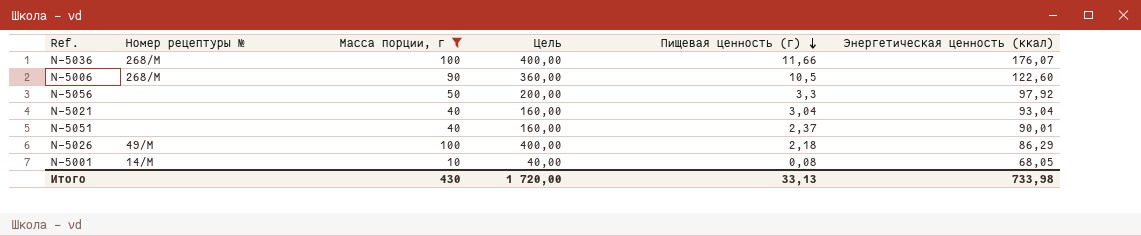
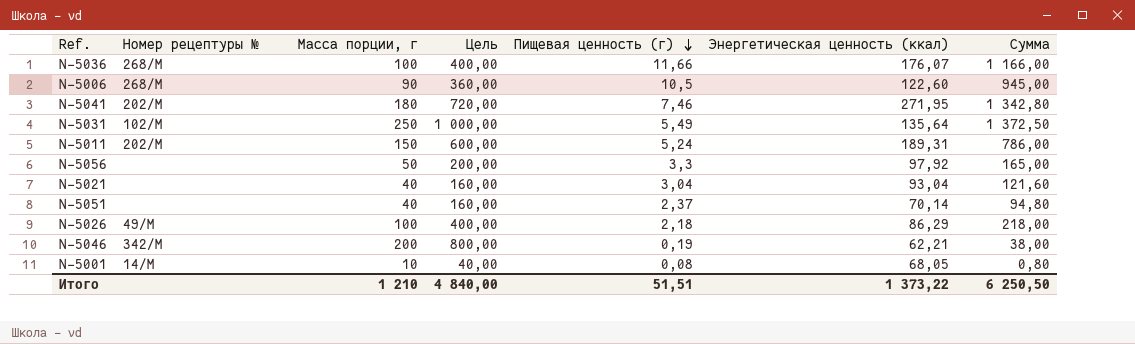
filter: Масса порции, г <= 100 -> none
column Сумма | formula: none -> [Масса порции, г] * [Пищевая ценность (г)]
N-5051 | Энергетическая ценность (ккал): 90,01 -> 70,14
Итого | Масса порции, г: 430 -> 1 210
Итого | Цель: 1 720,00 -> 4 840,00
Итого | Пищевая ценность (г): 33,13 -> 51,51
Итого | Энергетическая ценность (ккал): 733,98 -> 1 373,22

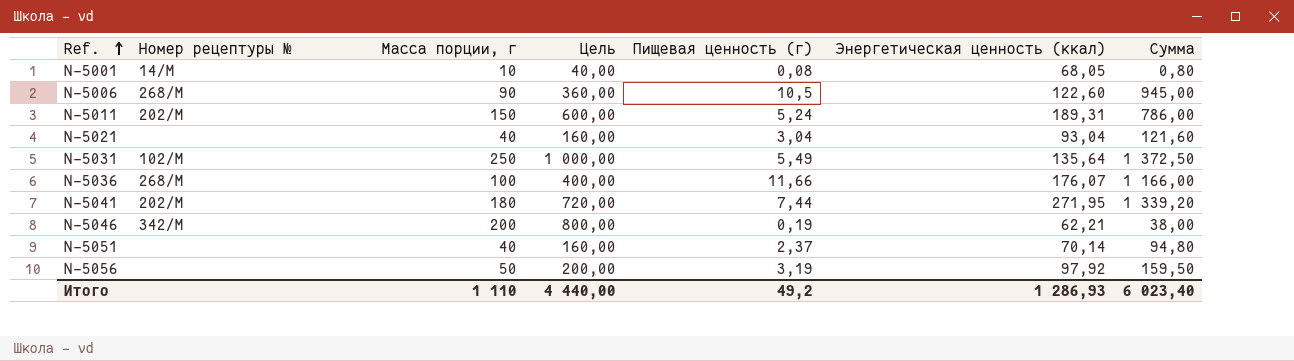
row order: Пищевая ценность (г) descending -> Ref. ascending
row N-5026: 49/М | 100 | 400,00 | 2,18 | 86,29 | 218,00 -> none
N-5041 | Пищевая ценность (г): 7,46 -> 7,44
N-5041 | Сумма: 1 342,80 -> 1 339,20
N-5056 | Пищевая ценность (г): 3,3 -> 3,19
N-5056 | Сумма: 165,00 -> 159,50
Итого | Масса порции, г: 1 210 -> 1 110
Итого | Цель: 4 840,00 -> 4 440,00
Итого | Пищевая ценность (г): 51,51 -> 49,2
Итого | Энергетическая ценность (ккал): 1 373,22 -> 1 286,93
Итого | Сумма: 6 250,50 -> 6 023,40

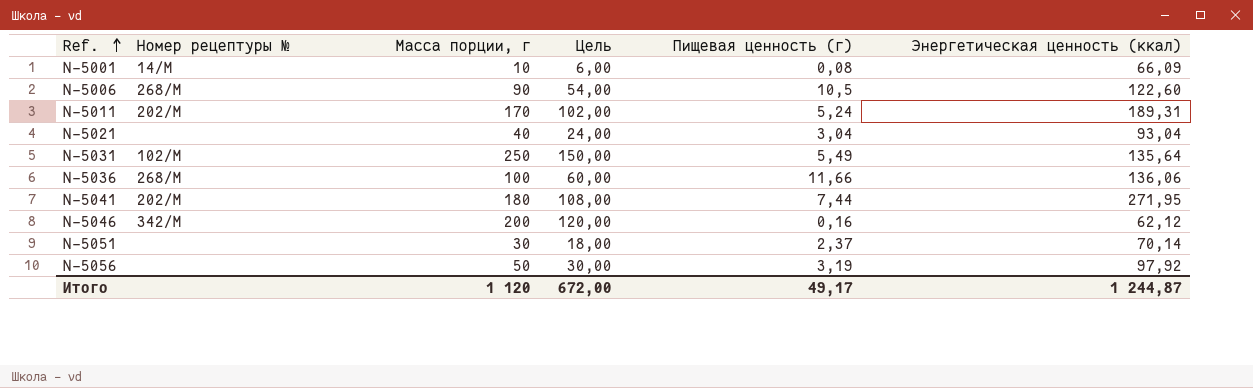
column Сумма | formula: [Масса порции, г] * [Пищевая ценность (г)] -> none
column Цель | formula: [Масса порции, г] * 4 -> [Масса порции, г] * 0,6
N-5001 | Энергетическая ценность (ккал): 68,05 -> 66,09
N-5011 | Масса порции, г: 150 -> 170
N-5036 | Энергетическая ценность (ккал): 176,07 -> 136,06
N-5046 | Пищевая ценность (г): 0,19 -> 0,16
N-5046 | Энергетическая ценность (ккал): 62,21 -> 62,12
N-5051 | Масса порции, г: 40 -> 30
Итого | Масса порции, г: 1 110 -> 1 120
Итого | Цель: 4 440,00 -> 672,00
Итого | Пищевая ценность (г): 49,2 -> 49,17
Итого | Энергетическая ценность (ккал): 1 286,93 -> 1 244,87

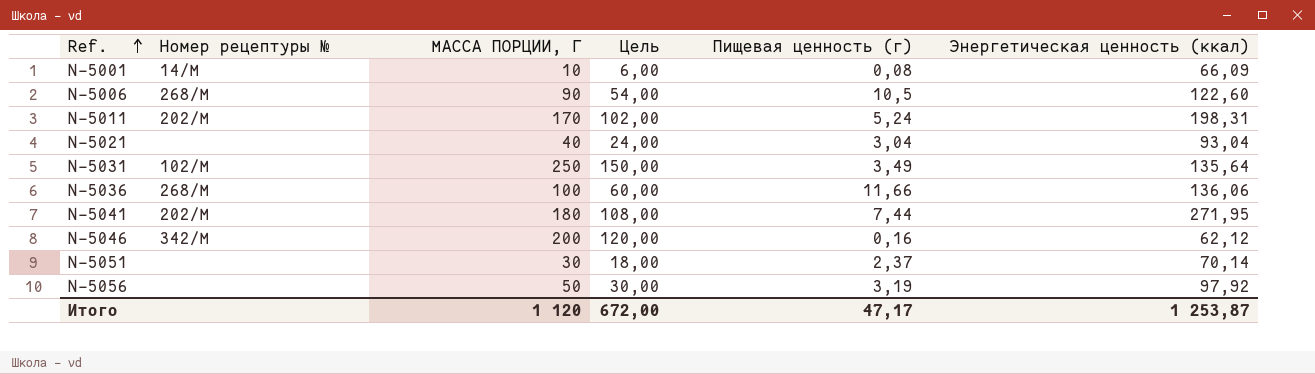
column name: Масса порции, г -> МАССА ПОРЦИИ, Г
N-5011 | Энергетическая ценность (ккал): 189,31 -> 198,31
N-5031 | Пищевая ценность (г): 5,49 -> 3,49
Итого | Пищевая ценность (г): 49,17 -> 47,17
Итого | Энергетическая ценность (ккал): 1 244,87 -> 1 253,87

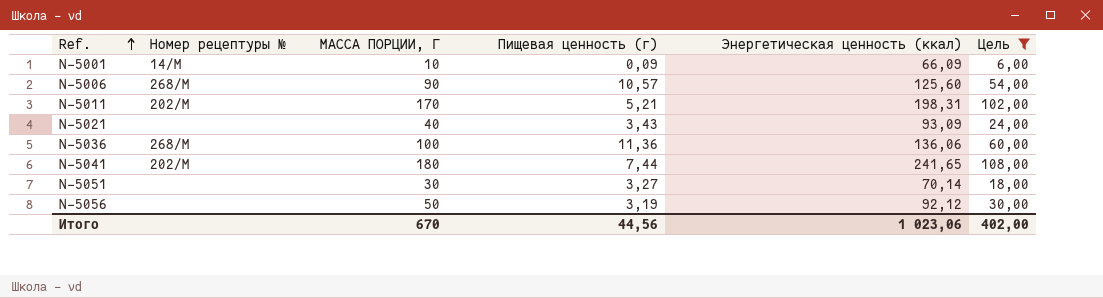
filter: none -> Цель <= 108,00
column Цель | position: 4 -> 6
N-5001 | Пищевая ценность (г): 0,08 -> 0,09
N-5006 | Пищевая ценность (г): 10,5 -> 10,57
N-5006 | Энергетическая ценность (ккал): 122,60 -> 125,60
N-5011 | Пищевая ценность (г): 5,24 -> 5,21
N-5021 | Пищевая ценность (г): 3,04 -> 3,43
N-5021 | Энергетическая ценность (ккал): 93,04 -> 93,09
N-5036 | Пищевая ценность (г): 11,66 -> 11,36
N-5041 | Энергетическая ценность (ккал): 271,95 -> 241,65
N-5051 | Пищевая ценность (г): 2,37 -> 3,27
N-5056 | Энергетическая ценность (ккал): 97,92 -> 92,12
Итого | МАССА ПОРЦИИ, Г: 1 120 -> 670
Итого | Пищевая ценность (г): 47,17 -> 44,56
Итого | Энергетическая ценность (ккал): 1 253,87 -> 1 023,06
Итого | Цель: 672,00 -> 402,00

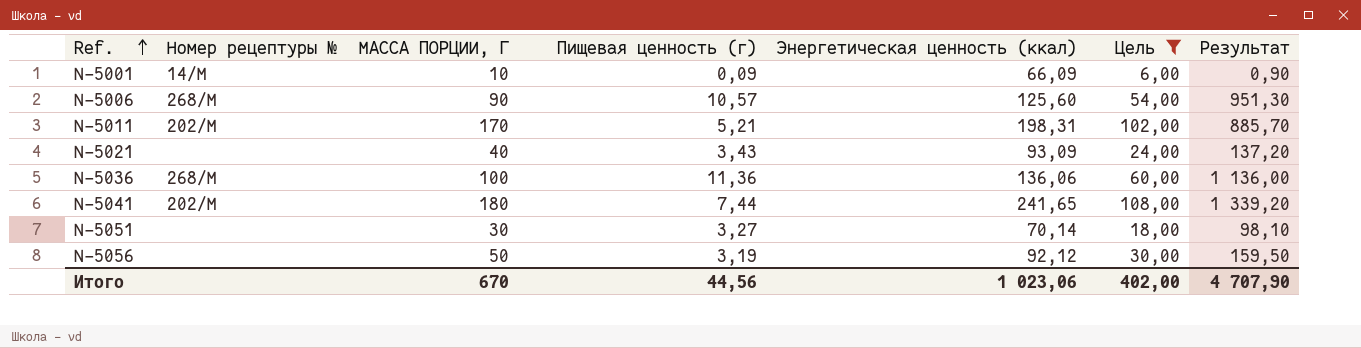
column Результат | formula: none -> [МАССА ПОРЦИИ, Г] * [Пищевая ценность (г)]

